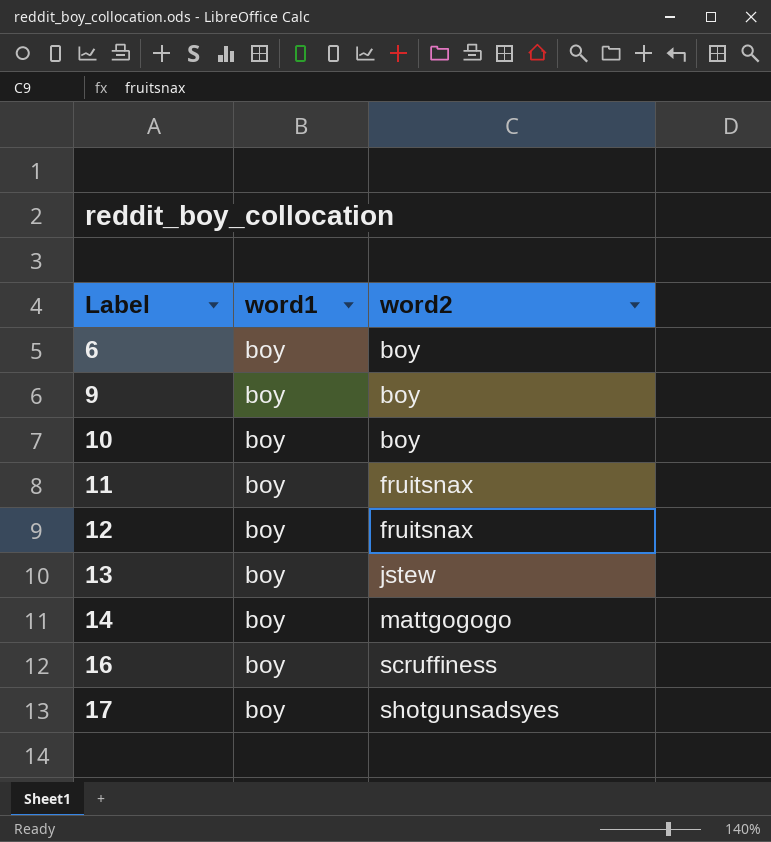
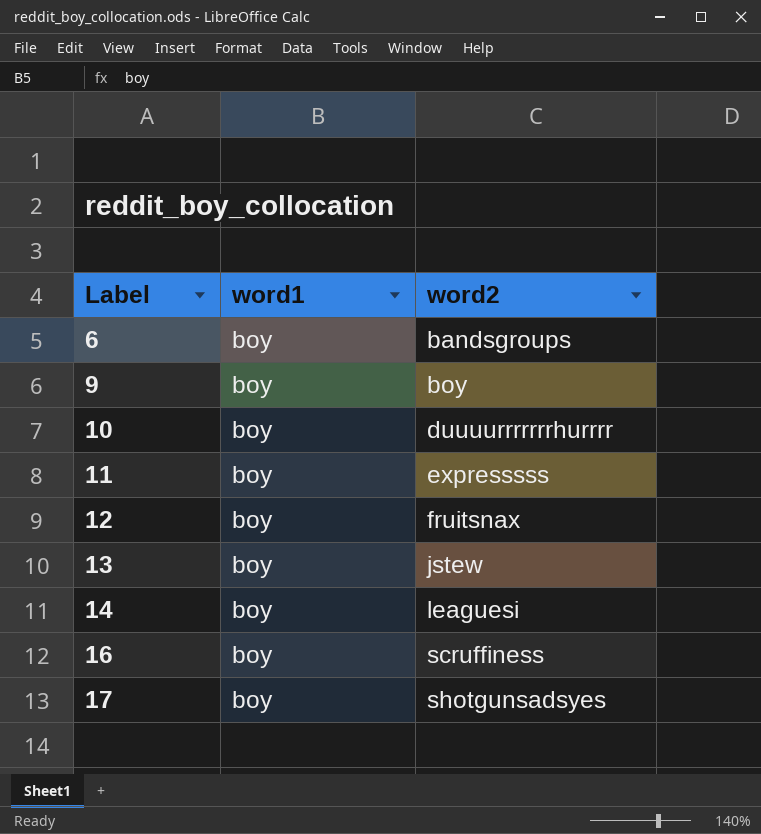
6 | word2: boy -> bandsgroups
10 | word2: boy -> duuuurrrrrrrhurrrr
11 | word2: fruitsnax -> expresssss
14 | word2: mattgogogo -> leaguesi

